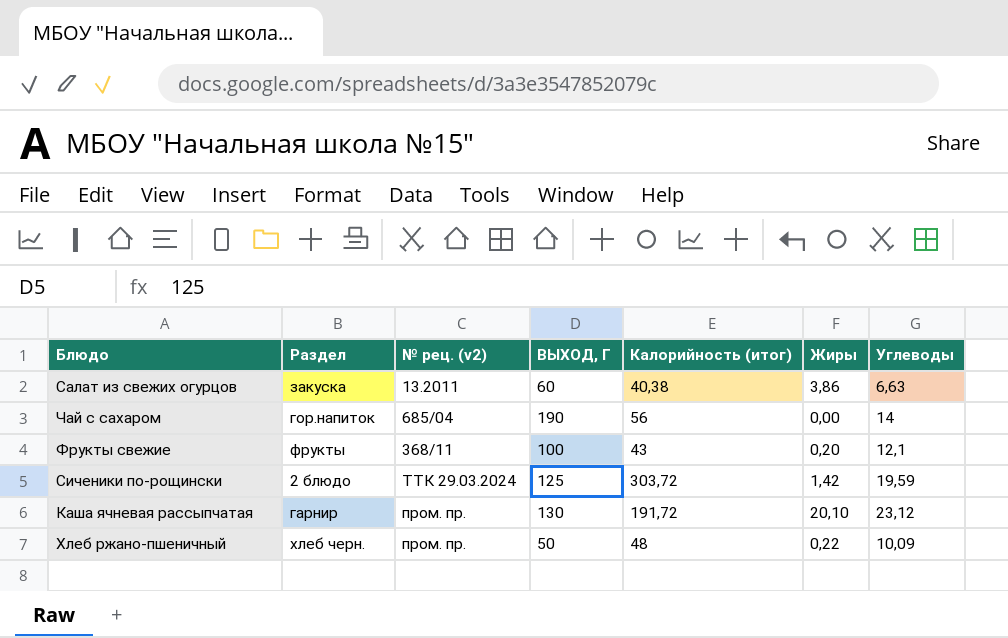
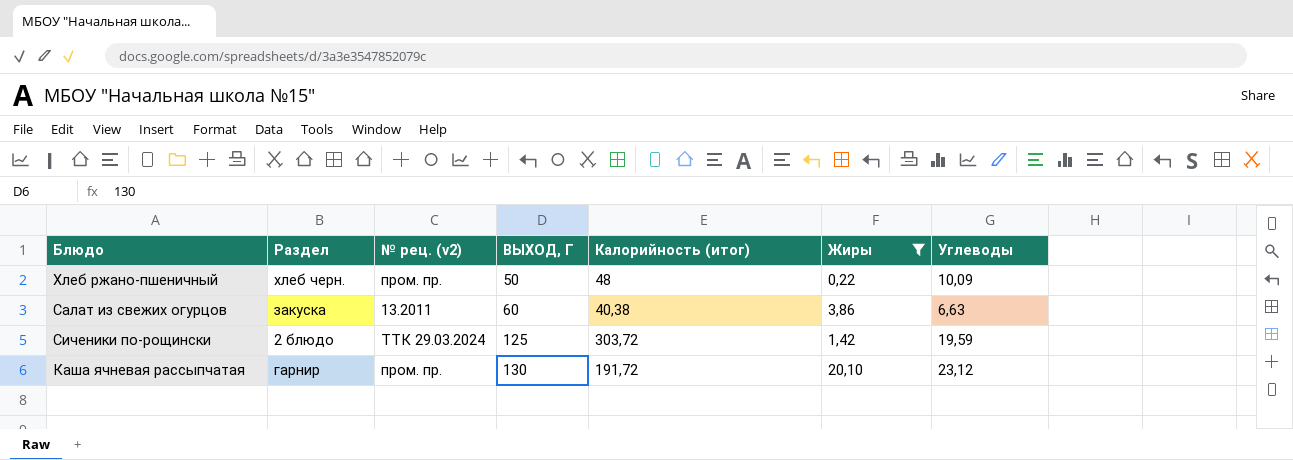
filter: none -> Жиры >= 0,22
row order: none -> ВЫХОД, Г ascending

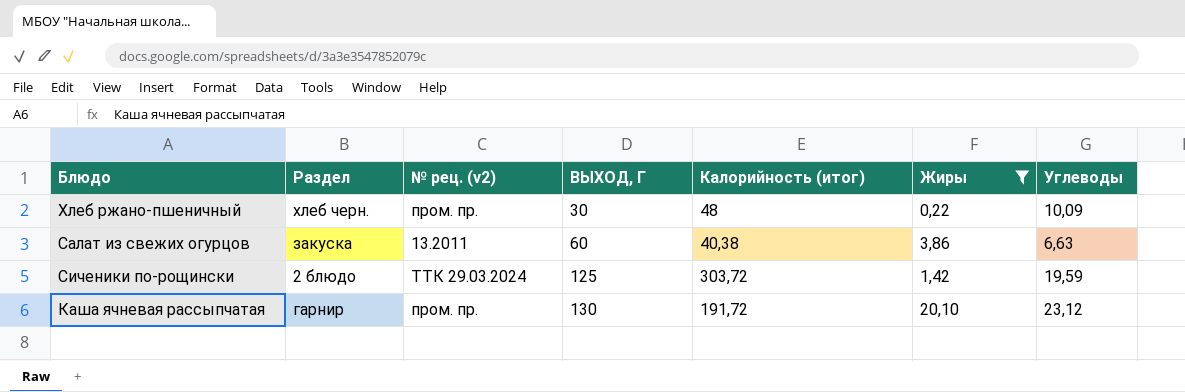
Хлеб ржано-пшеничный | ВЫХОД, Г: 50 -> 30

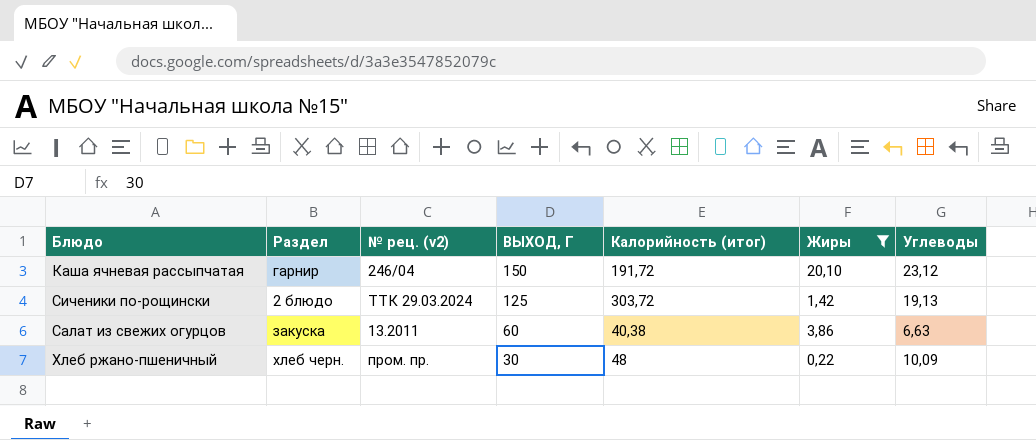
row order: ВЫХОД, Г ascending -> ВЫХОД, Г descending
Каша ячневая рассыпчатая | № рец. (v2): пром. пр. -> 246/04
Каша ячневая рассыпчатая | ВЫХОД, Г: 130 -> 150
Сиченики по-рощински | Углеводы: 19,59 -> 19,13

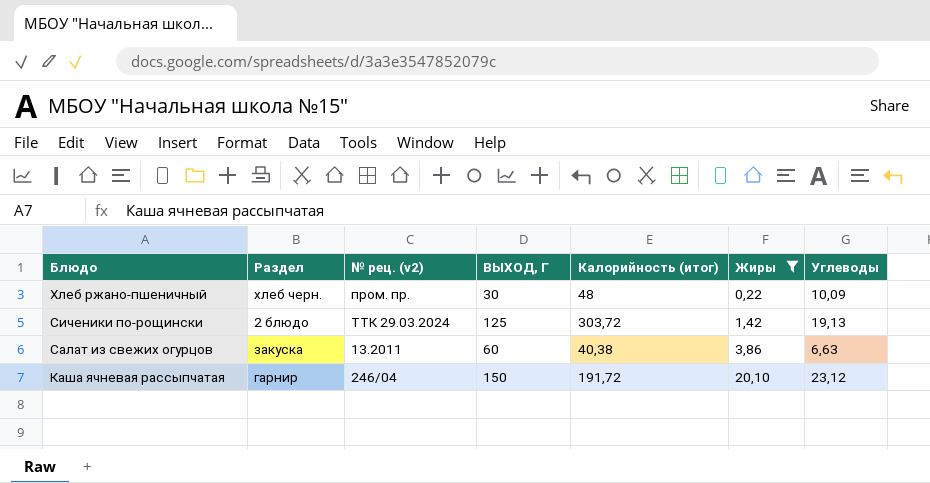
row order: ВЫХОД, Г descending -> Блюдо descending

